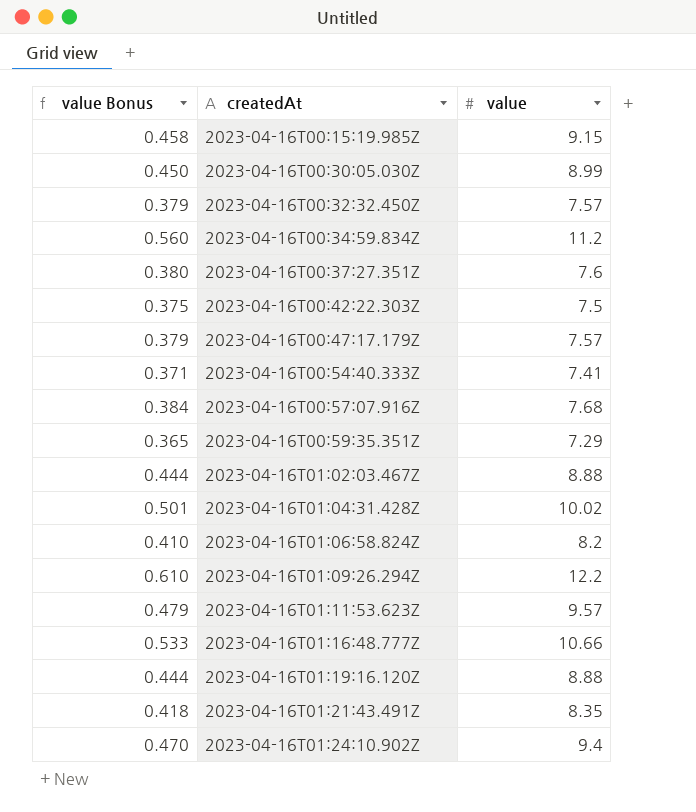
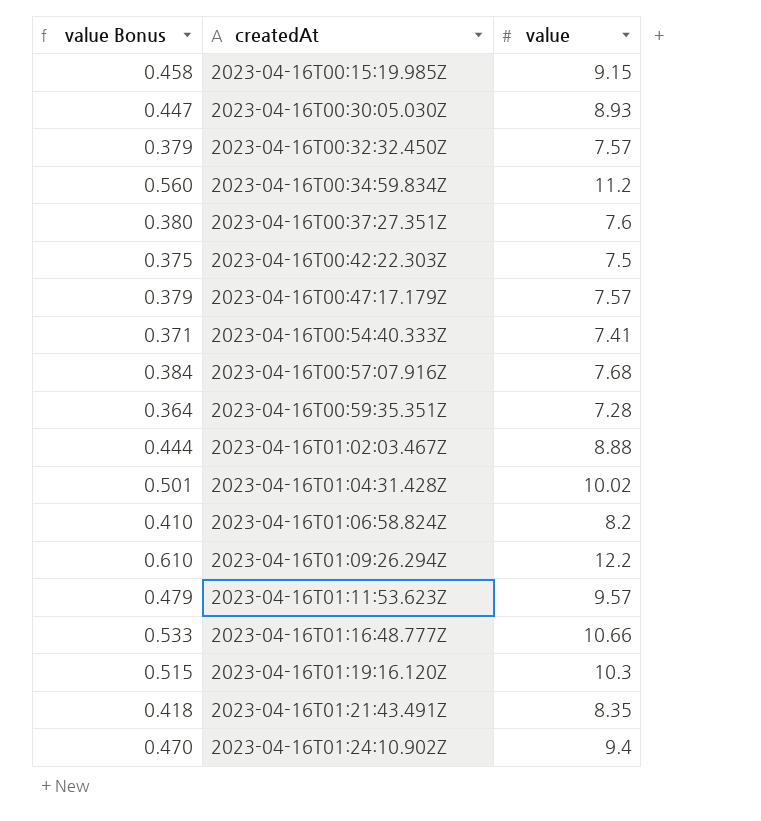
2023-04-16T00:30:05.030Z | value Bonus: 0.450 -> 0.447
2023-04-16T00:30:05.030Z | value: 8.99 -> 8.93
2023-04-16T00:59:35.351Z | value Bonus: 0.365 -> 0.364
2023-04-16T00:59:35.351Z | value: 7.29 -> 7.28
2023-04-16T01:19:16.120Z | value Bonus: 0.444 -> 0.515
2023-04-16T01:19:16.120Z | value: 8.88 -> 10.3

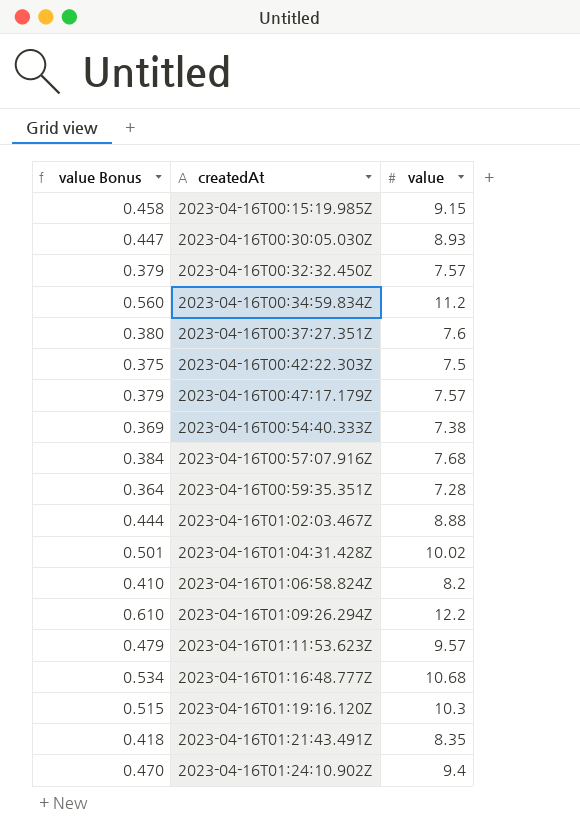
2023-04-16T00:54:40.333Z | value Bonus: 0.371 -> 0.369
2023-04-16T00:54:40.333Z | value: 7.41 -> 7.38
2023-04-16T01:16:48.777Z | value Bonus: 0.533 -> 0.534
2023-04-16T01:16:48.777Z | value: 10.66 -> 10.68

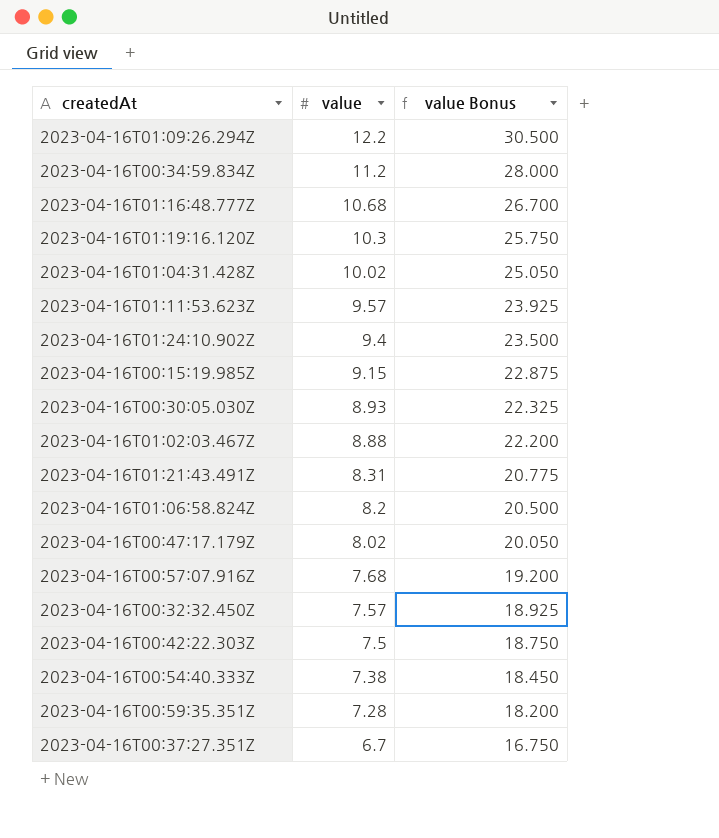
row order: createdAt ascending -> value descending
column value Bonus | formula: [value] * 0.05 -> [value] * 2.5
column value Bonus | position: 1 -> 3
2023-04-16T01:21:43.491Z | value: 8.35 -> 8.31
2023-04-16T00:47:17.179Z | value: 7.57 -> 8.02
2023-04-16T00:37:27.351Z | value: 7.6 -> 6.7

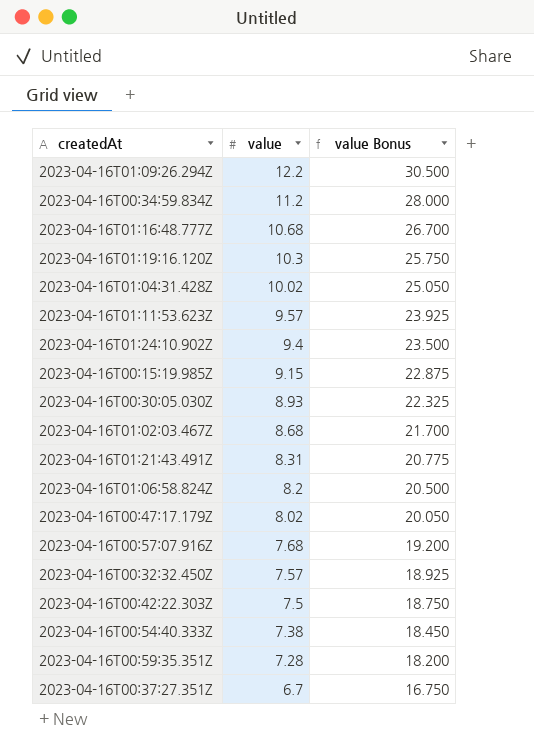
2023-04-16T01:02:03.467Z | value: 8.88 -> 8.68
2023-04-16T01:02:03.467Z | value Bonus: 22.200 -> 21.700

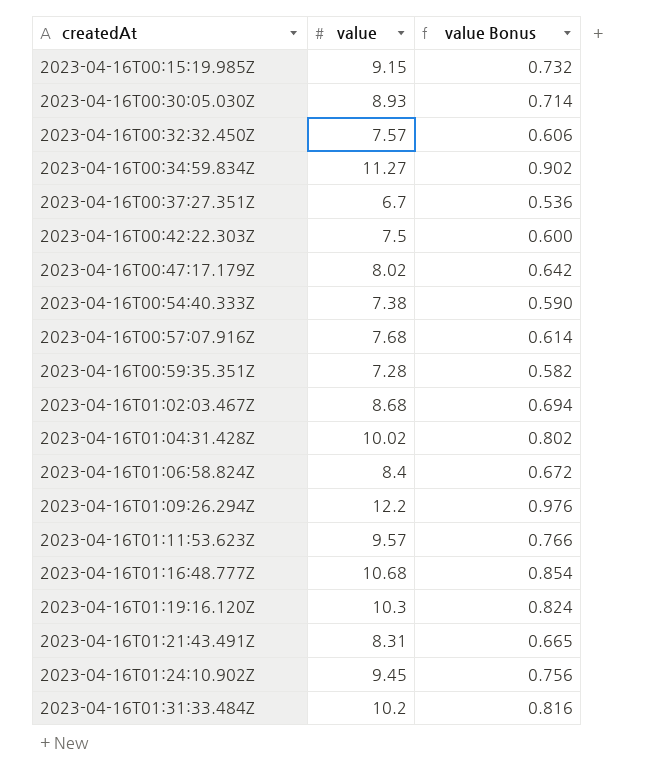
row order: value descending -> createdAt ascending
column value Bonus | formula: [value] * 2.5 -> [value] * 0.08
2023-04-16T00:34:59.834Z | value: 11.2 -> 11.27
2023-04-16T01:06:58.824Z | value: 8.2 -> 8.4
2023-04-16T01:24:10.902Z | value: 9.4 -> 9.45
row 2023-04-16T01:31:33.484Z: none -> 10.2 | 0.816

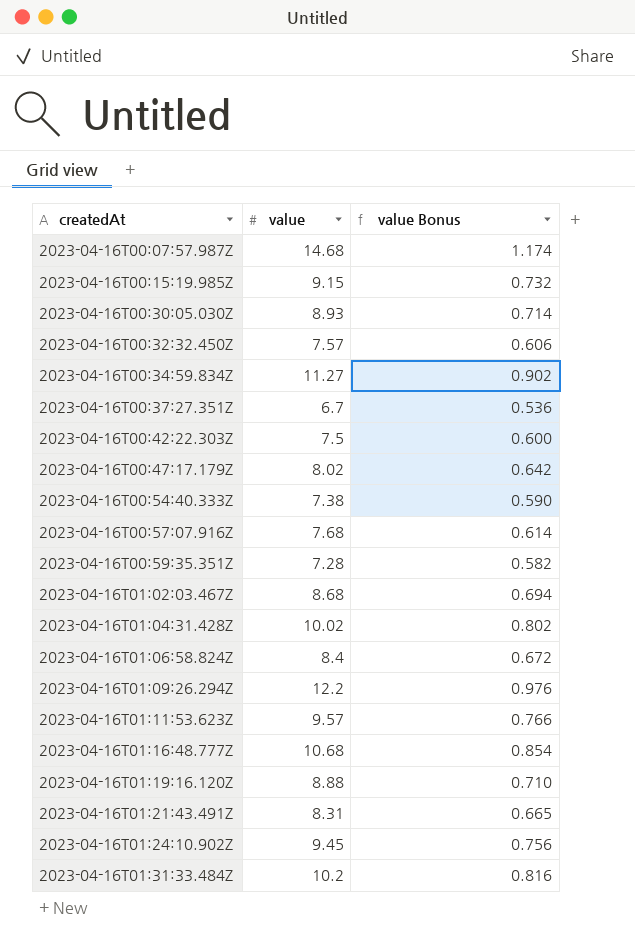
row 2023-04-16T00:07:57.987Z: none -> 14.68 | 1.174
2023-04-16T01:19:16.120Z | value: 10.3 -> 8.88
2023-04-16T01:19:16.120Z | value Bonus: 0.824 -> 0.710

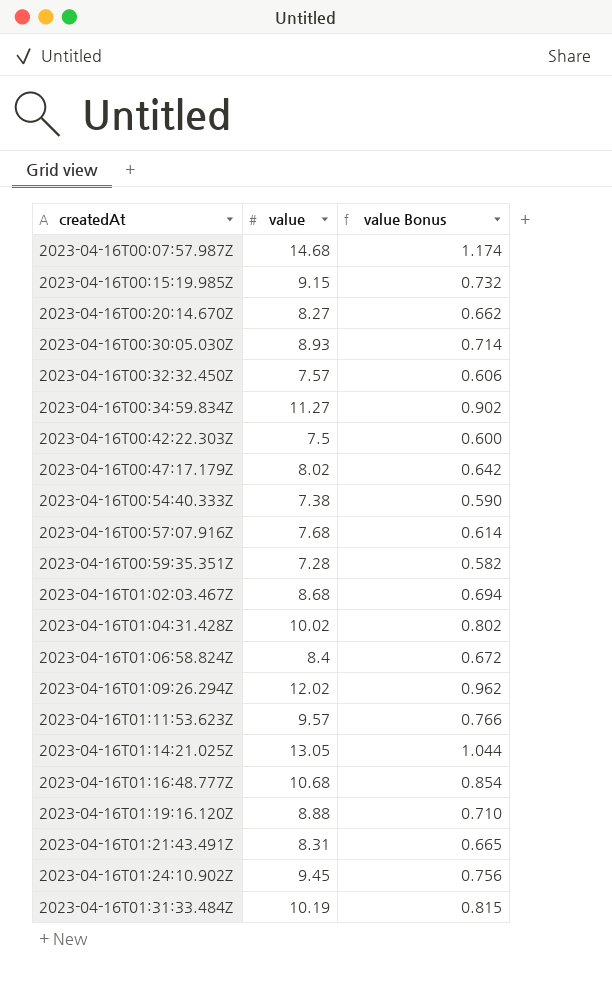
row 2023-04-16T00:37:27.351Z: 6.7 | 0.536 -> none
row 2023-04-16T00:20:14.670Z: none -> 8.27 | 0.662
2023-04-16T01:09:26.294Z | value: 12.2 -> 12.02
2023-04-16T01:09:26.294Z | value Bonus: 0.976 -> 0.962
row 2023-04-16T01:14:21.025Z: none -> 13.05 | 1.044
2023-04-16T01:31:33.484Z | value: 10.2 -> 10.19
2023-04-16T01:31:33.484Z | value Bonus: 0.816 -> 0.815

